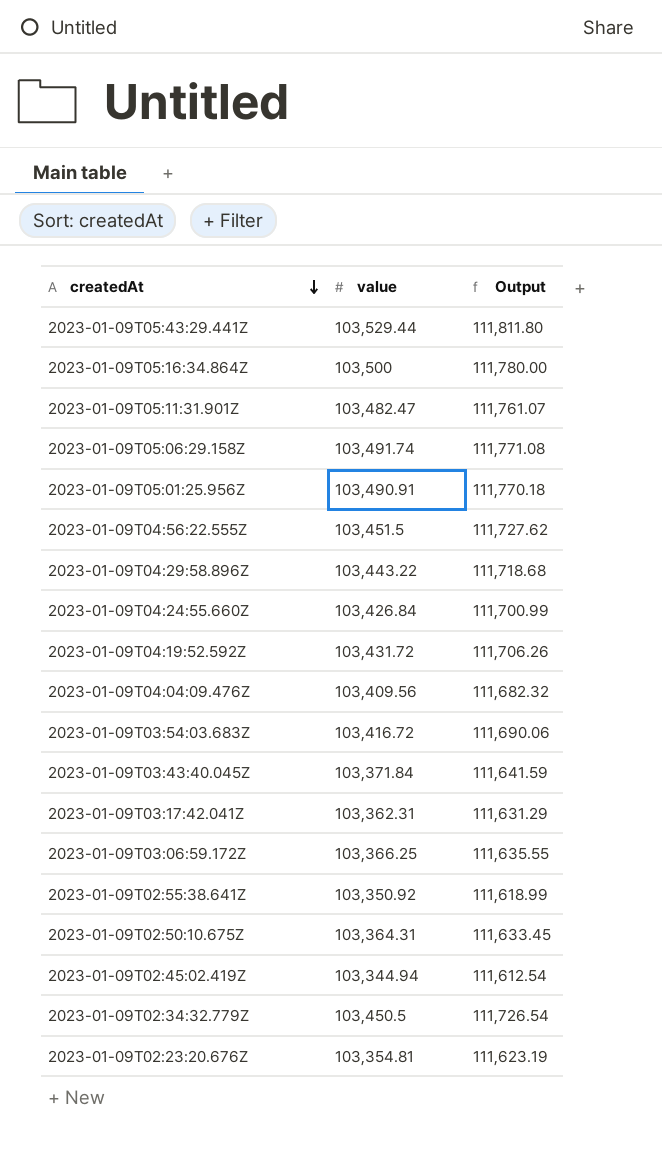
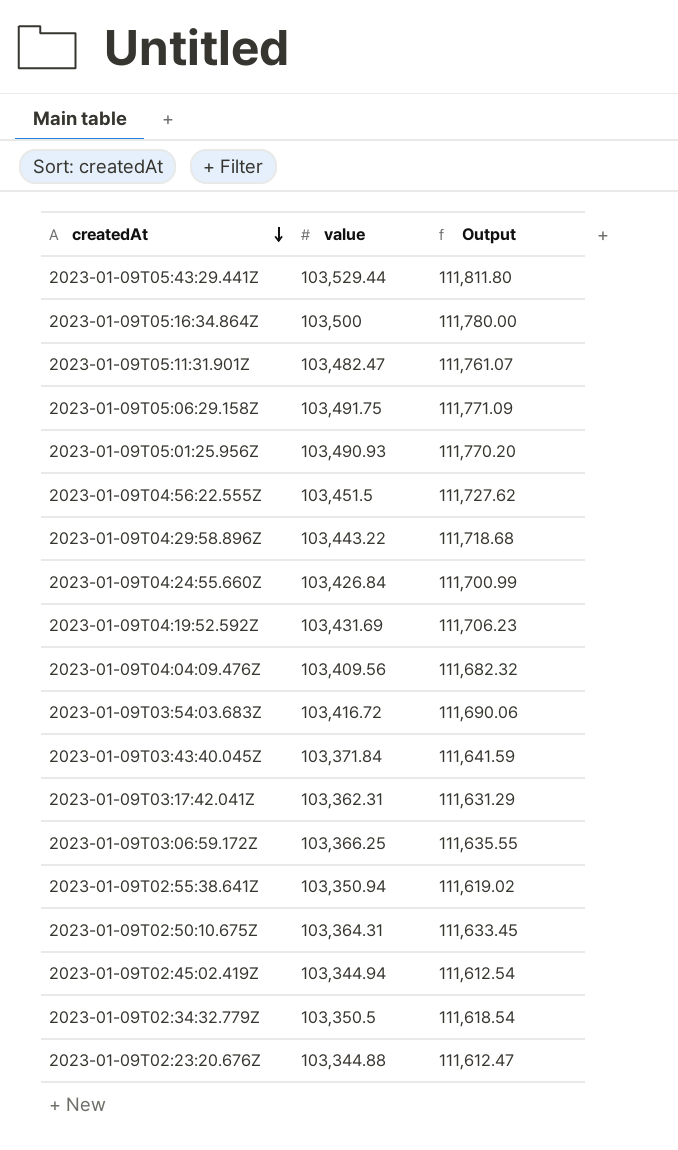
2023-01-09T05:06:29.158Z | value: 103,491.74 -> 103,491.75
2023-01-09T05:06:29.158Z | Output: 111,771.08 -> 111,771.09
2023-01-09T05:01:25.956Z | value: 103,490.91 -> 103,490.93
2023-01-09T05:01:25.956Z | Output: 111,770.18 -> 111,770.20
2023-01-09T04:19:52.592Z | value: 103,431.72 -> 103,431.69
2023-01-09T04:19:52.592Z | Output: 111,706.26 -> 111,706.23
2023-01-09T02:55:38.641Z | value: 103,350.92 -> 103,350.94
2023-01-09T02:55:38.641Z | Output: 111,618.99 -> 111,619.02
2023-01-09T02:34:32.779Z | value: 103,450.5 -> 103,350.5
2023-01-09T02:34:32.779Z | Output: 111,726.54 -> 111,618.54
2023-01-09T02:23:20.676Z | value: 103,354.81 -> 103,344.88
2023-01-09T02:23:20.676Z | Output: 111,623.19 -> 111,612.47

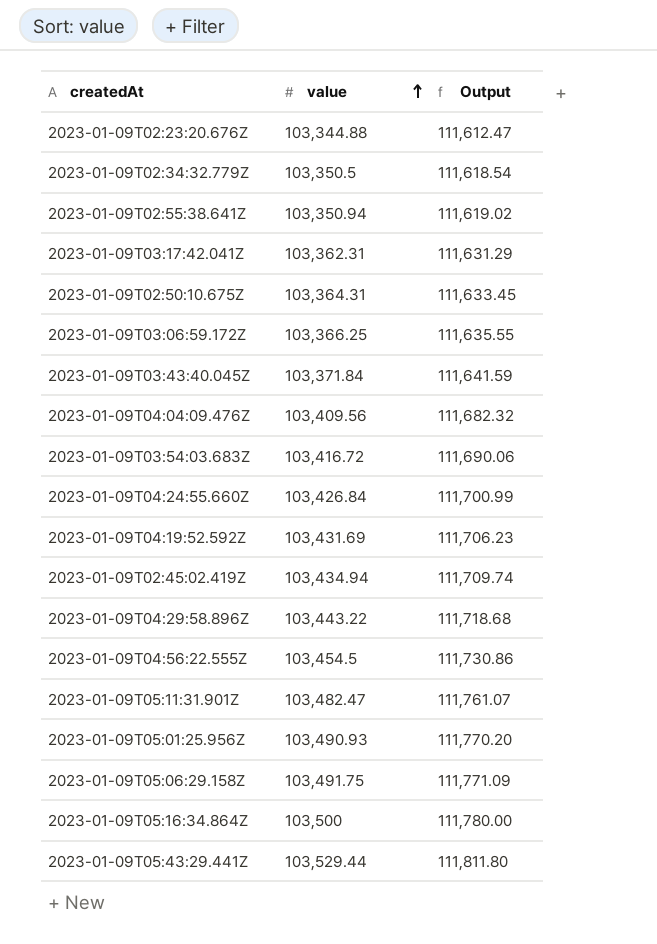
row order: createdAt descending -> value ascending
2023-01-09T02:45:02.419Z | value: 103,344.94 -> 103,434.94
2023-01-09T02:45:02.419Z | Output: 111,612.54 -> 111,709.74
2023-01-09T04:56:22.555Z | value: 103,451.5 -> 103,454.5
2023-01-09T04:56:22.555Z | Output: 111,727.62 -> 111,730.86

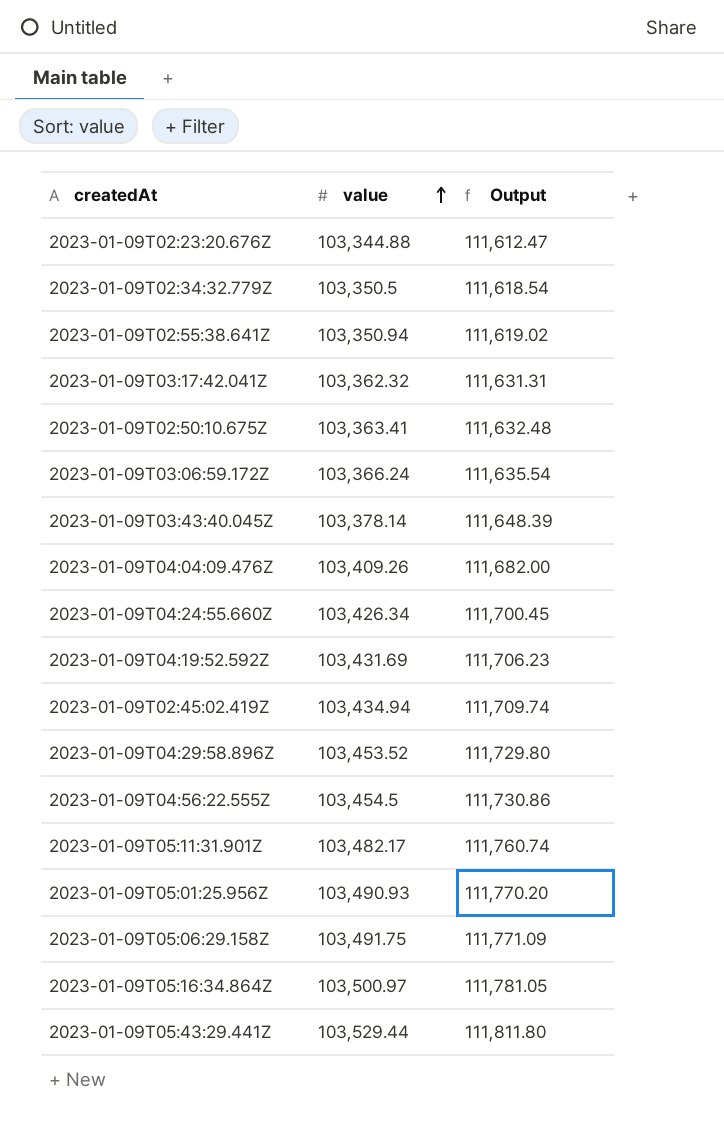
row 2023-01-09T03:54:03.683Z: 103,416.72 | 111,690.06 -> none
2023-01-09T03:17:42.041Z | value: 103,362.31 -> 103,362.32
2023-01-09T03:17:42.041Z | Output: 111,631.29 -> 111,631.31
2023-01-09T02:50:10.675Z | value: 103,364.31 -> 103,363.41
2023-01-09T02:50:10.675Z | Output: 111,633.45 -> 111,632.48
2023-01-09T03:06:59.172Z | value: 103,366.25 -> 103,366.24
2023-01-09T03:06:59.172Z | Output: 111,635.55 -> 111,635.54
2023-01-09T03:43:40.045Z | value: 103,371.84 -> 103,378.14
2023-01-09T03:43:40.045Z | Output: 111,641.59 -> 111,648.39
2023-01-09T04:04:09.476Z | value: 103,409.56 -> 103,409.26
2023-01-09T04:04:09.476Z | Output: 111,682.32 -> 111,682.00
2023-01-09T04:24:55.660Z | value: 103,426.84 -> 103,426.34
2023-01-09T04:24:55.660Z | Output: 111,700.99 -> 111,700.45
2023-01-09T04:29:58.896Z | value: 103,443.22 -> 103,453.52
2023-01-09T04:29:58.896Z | Output: 111,718.68 -> 111,729.80
2023-01-09T05:11:31.901Z | value: 103,482.47 -> 103,482.17
2023-01-09T05:11:31.901Z | Output: 111,761.07 -> 111,760.74
2023-01-09T05:16:34.864Z | value: 103,500 -> 103,500.97
2023-01-09T05:16:34.864Z | Output: 111,780.00 -> 111,781.05

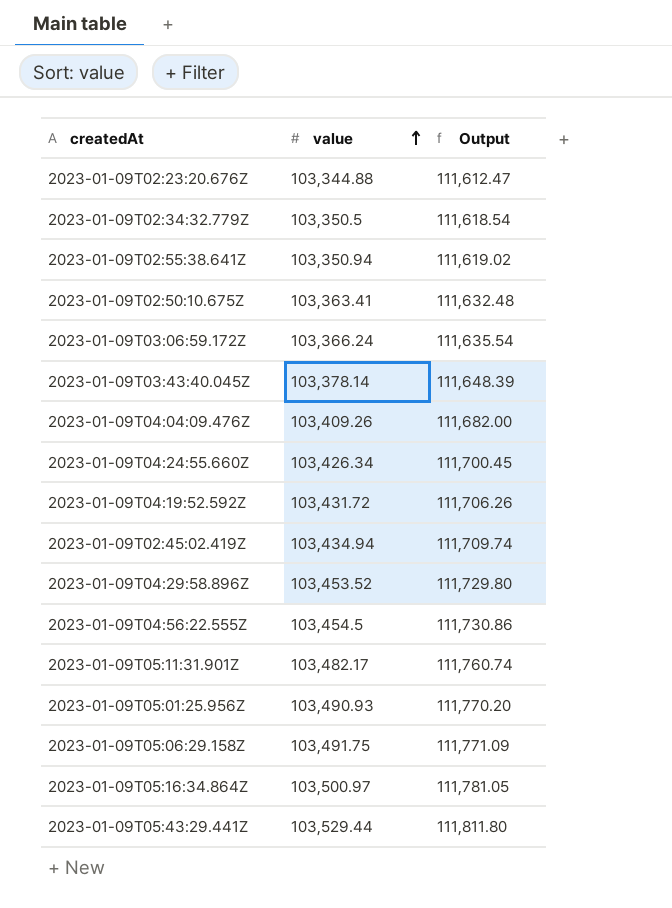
row 2023-01-09T03:17:42.041Z: 103,362.32 | 111,631.31 -> none
2023-01-09T04:19:52.592Z | value: 103,431.69 -> 103,431.72
2023-01-09T04:19:52.592Z | Output: 111,706.23 -> 111,706.26

